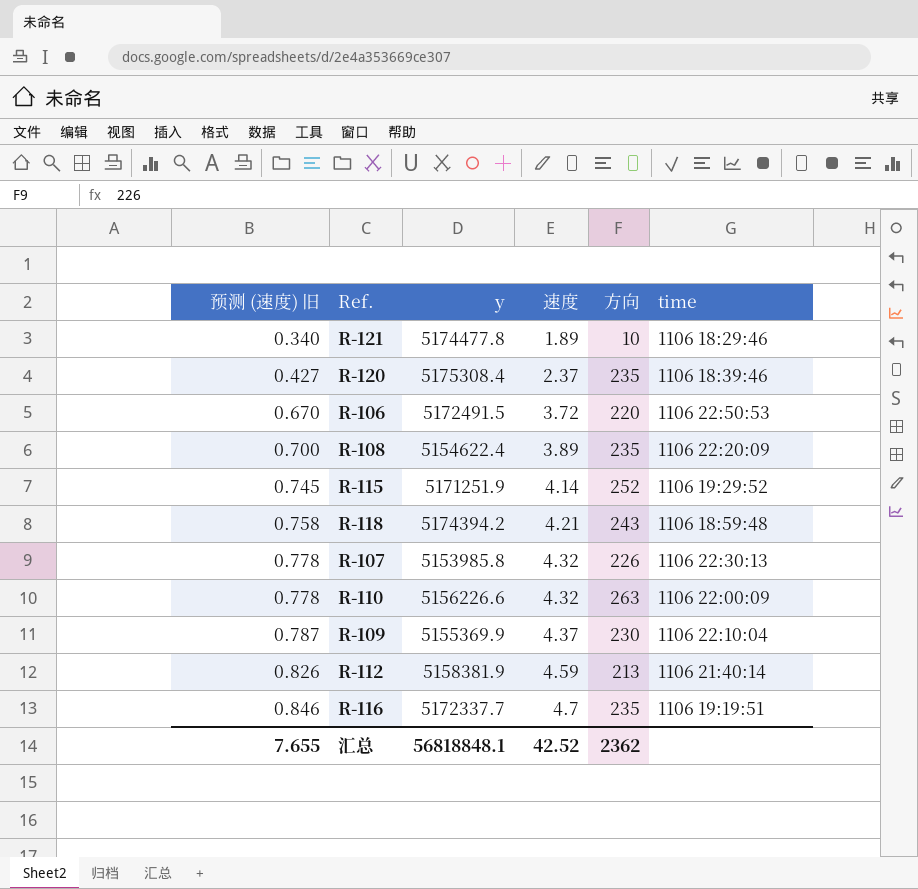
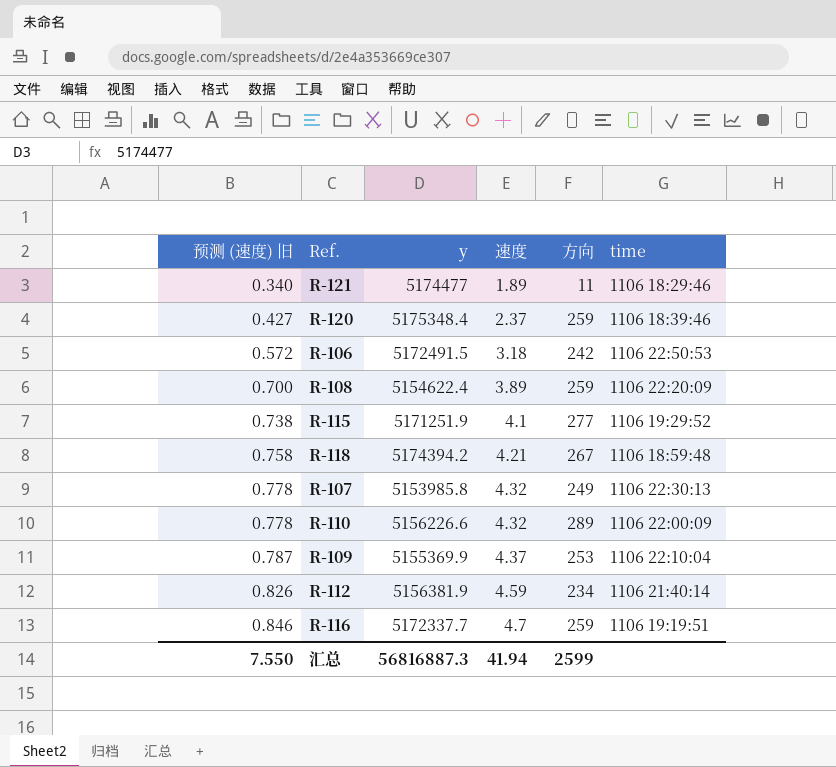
R-121 | y: 5174477.8 -> 5174477
R-121 | 方向: 10 -> 11
R-120 | y: 5175308.4 -> 5175348.4
R-120 | 方向: 235 -> 259
R-106 | 预测 (速度) 旧: 0.670 -> 0.572
R-106 | 速度: 3.72 -> 3.18
R-106 | 方向: 220 -> 242
R-108 | 方向: 235 -> 259
R-115 | 预测 (速度) 旧: 0.745 -> 0.738
R-115 | 速度: 4.14 -> 4.1
R-115 | 方向: 252 -> 277
R-118 | 方向: 243 -> 267
R-107 | 方向: 226 -> 249
R-110 | 方向: 263 -> 289
R-109 | 方向: 230 -> 253
R-112 | y: 5158381.9 -> 5156381.9
R-112 | 方向: 213 -> 234
R-116 | 方向: 235 -> 259
汇总 | 预测 (速度) 旧: 7.655 -> 7.550
汇总 | y: 56818848.1 -> 56816887.3
汇总 | 速度: 42.52 -> 41.94
汇总 | 方向: 2362 -> 2599

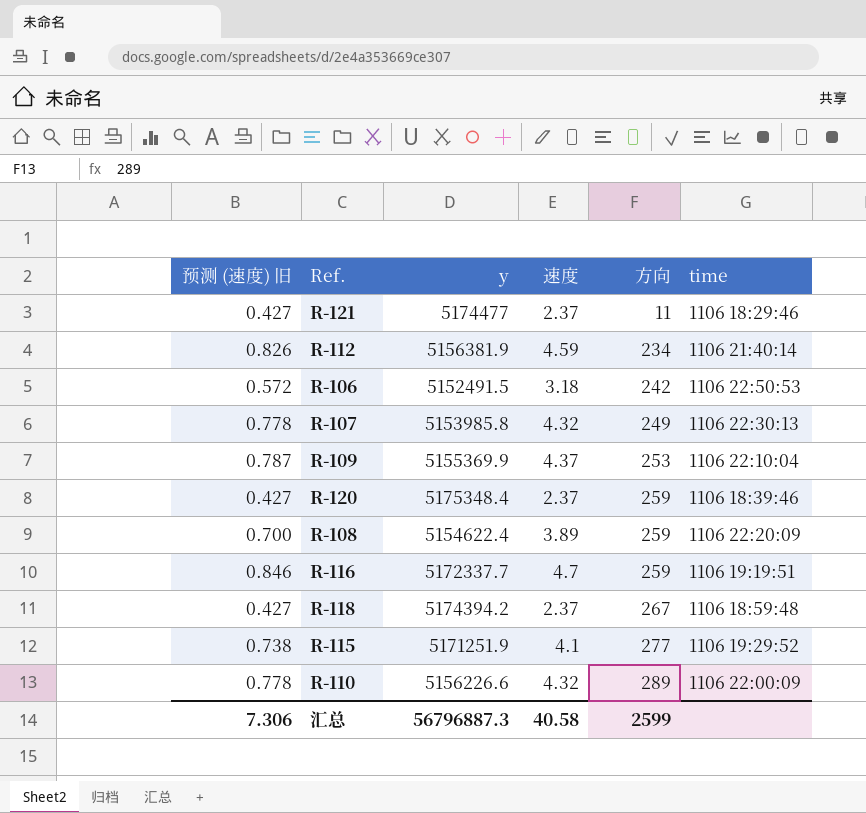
row order: 预测 (速度) 旧 ascending -> 方向 ascending
R-121 | 预测 (速度) 旧: 0.340 -> 0.427
R-121 | 速度: 1.89 -> 2.37
R-106 | y: 5172491.5 -> 5152491.5
R-118 | 预测 (速度) 旧: 0.758 -> 0.427
R-118 | 速度: 4.21 -> 2.37
汇总 | 预测 (速度) 旧: 7.550 -> 7.306
汇总 | y: 56816887.3 -> 56796887.3
汇总 | 速度: 41.94 -> 40.58

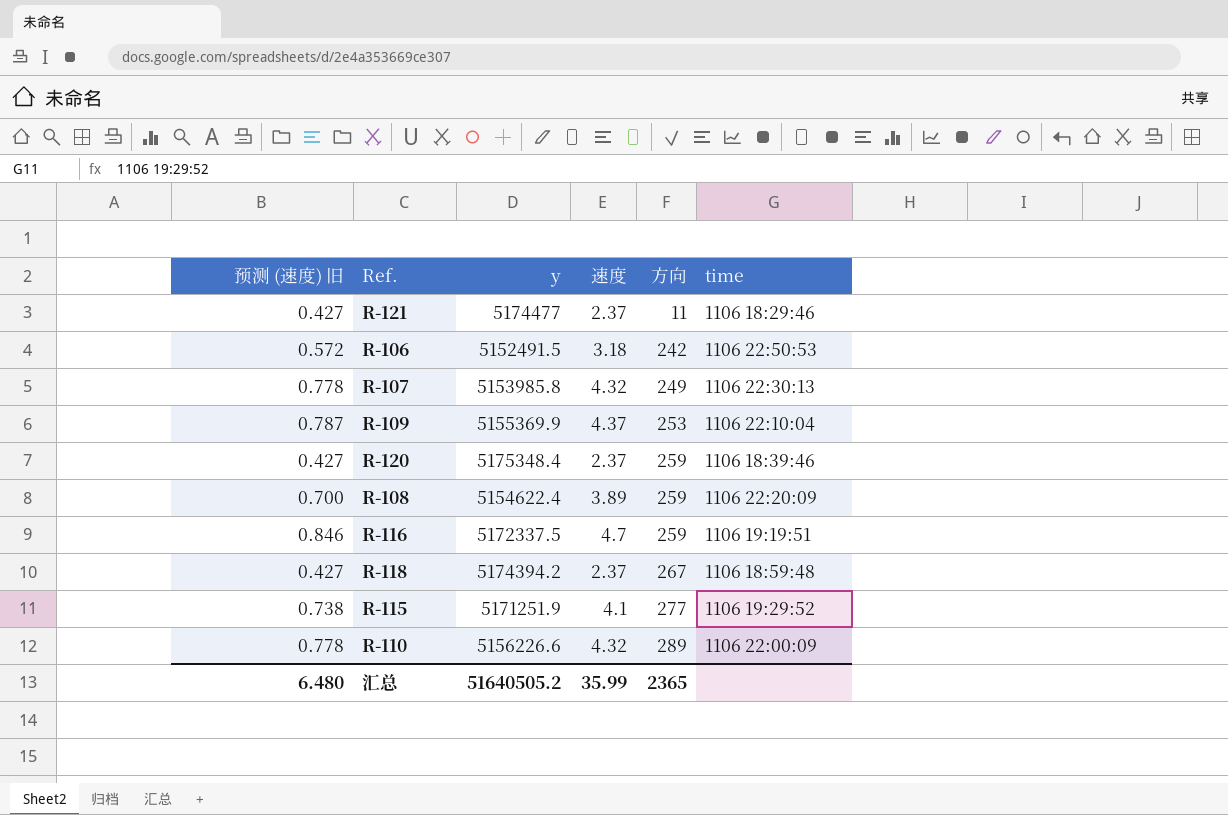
row R-112: 0.826 | 5156381.9 | 4.59 | 234 | 1106 21:40:14 -> none
R-116 | y: 5172337.7 -> 5172337.5
汇总 | 预测 (速度) 旧: 7.306 -> 6.480
汇总 | y: 56796887.3 -> 51640505.2
汇总 | 速度: 40.58 -> 35.99
汇总 | 方向: 2599 -> 2365

